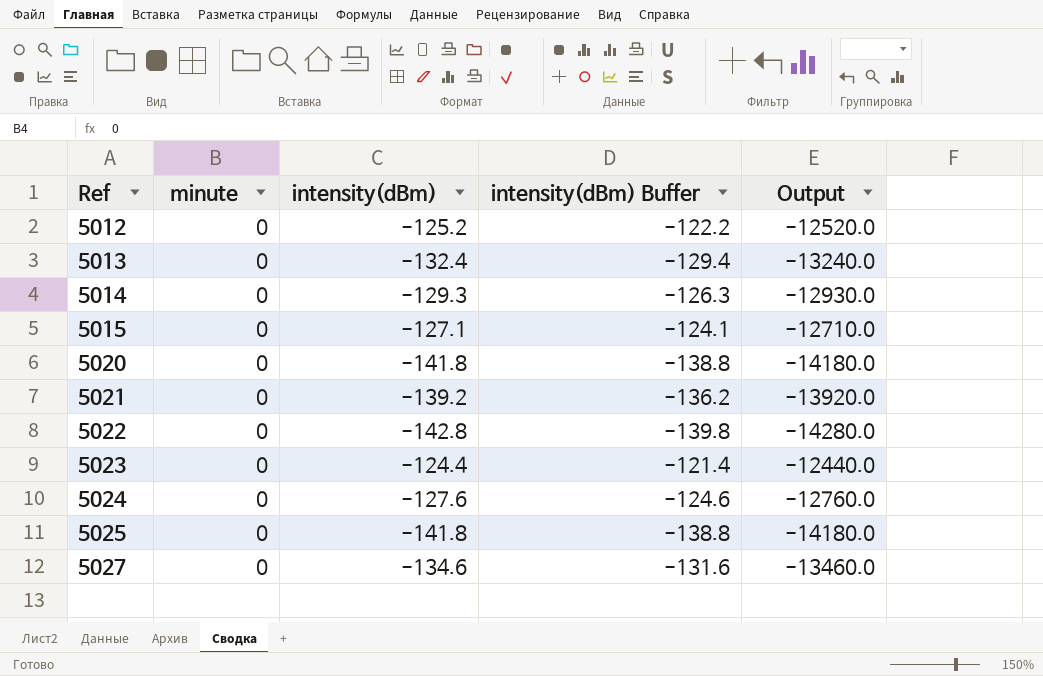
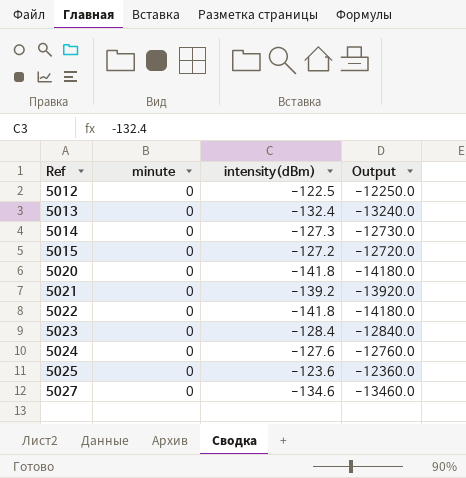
column intensity(dBm) Buffer | formula: [intensity(dBm)] + 3 -> none
5012 | intensity(dBm): -125.2 -> -122.5
5012 | Output: -12520.0 -> -12250.0
5014 | intensity(dBm): -129.3 -> -127.3
5014 | Output: -12930.0 -> -12730.0
5015 | intensity(dBm): -127.1 -> -127.2
5015 | Output: -12710.0 -> -12720.0
5022 | intensity(dBm): -142.8 -> -141.8
5022 | Output: -14280.0 -> -14180.0
5023 | intensity(dBm): -124.4 -> -128.4
5023 | Output: -12440.0 -> -12840.0
5025 | intensity(dBm): -141.8 -> -123.6
5025 | Output: -14180.0 -> -12360.0

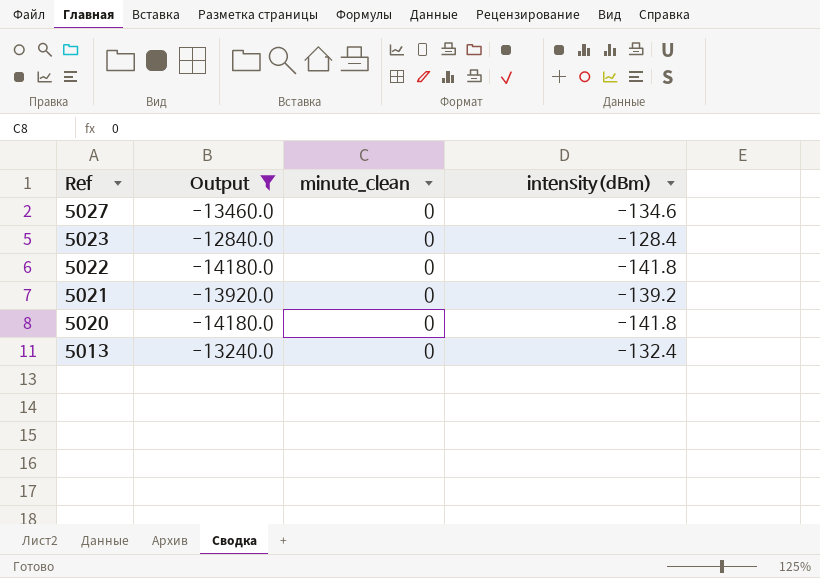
filter: none -> Output <= -12840.0
row order: Ref ascending -> Ref descending
column Output | position: 4 -> 2
column name: minute -> minute_clean

